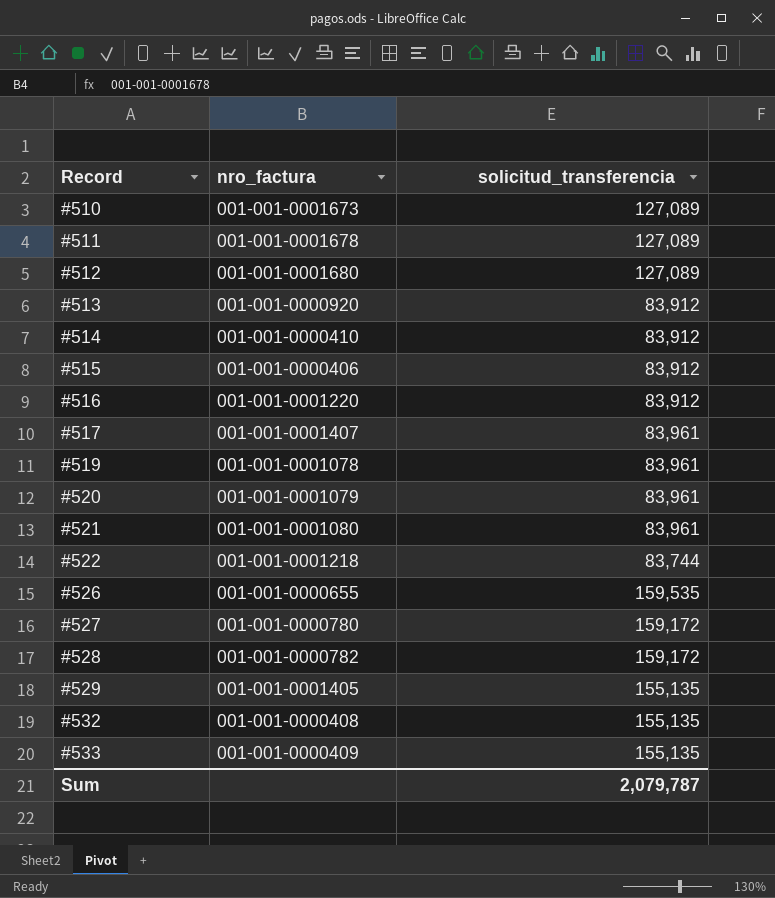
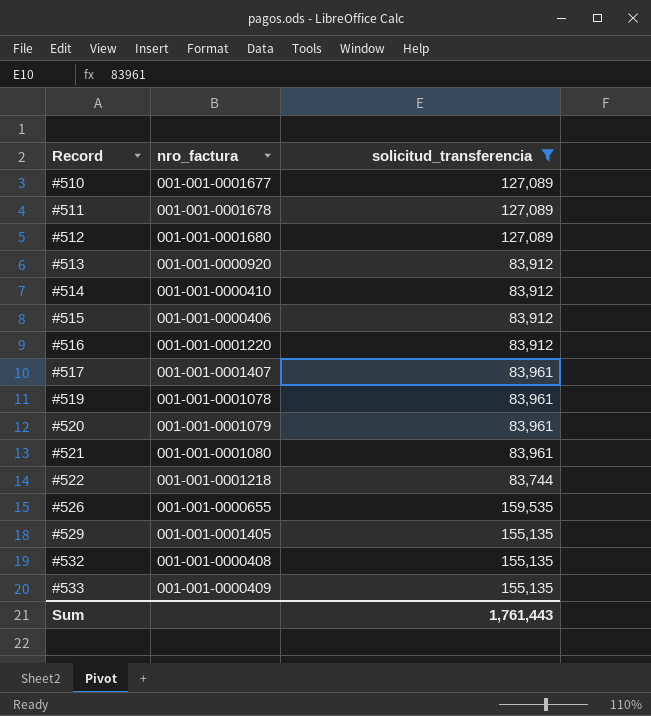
filter: none -> solicitud_transferencia != 159,172
#510 | nro_factura: 001-001-0001673 -> 001-001-0001677
Sum | solicitud_transferencia: 2,079,787 -> 1,761,443

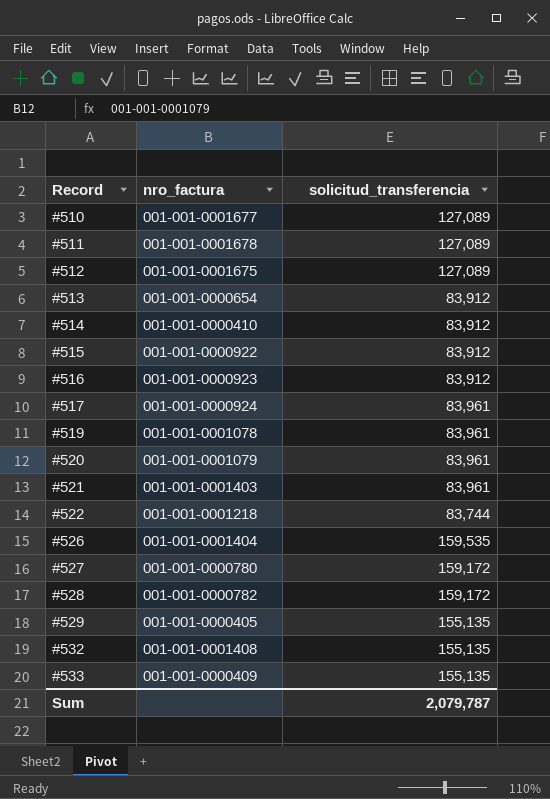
filter: solicitud_transferencia != 159,172 -> none
#512 | nro_factura: 001-001-0001680 -> 001-001-0001675
#513 | nro_factura: 001-001-0000920 -> 001-001-0000654
#515 | nro_factura: 001-001-0000406 -> 001-001-0000922
#516 | nro_factura: 001-001-0001220 -> 001-001-0000923
#517 | nro_factura: 001-001-0001407 -> 001-001-0000924
#521 | nro_factura: 001-001-0001080 -> 001-001-0001403
#526 | nro_factura: 001-001-0000655 -> 001-001-0001404
#529 | nro_factura: 001-001-0001405 -> 001-001-0000405
#532 | nro_factura: 001-001-0000408 -> 001-001-0001408
Sum | solicitud_transferencia: 1,761,443 -> 2,079,787

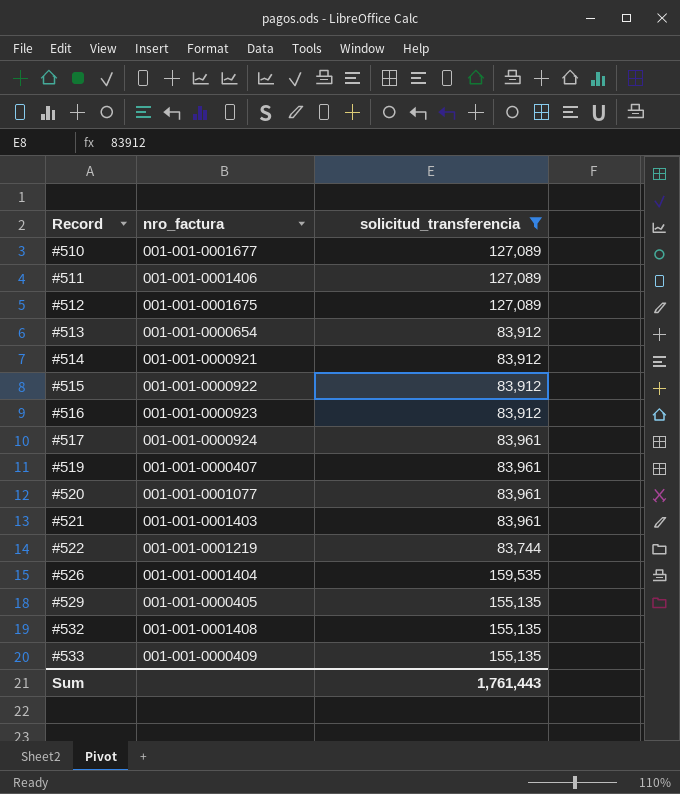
filter: none -> solicitud_transferencia != 159,172
#511 | nro_factura: 001-001-0001678 -> 001-001-0001406
#514 | nro_factura: 001-001-0000410 -> 001-001-0000921
#519 | nro_factura: 001-001-0001078 -> 001-001-0000407
#520 | nro_factura: 001-001-0001079 -> 001-001-0001077
#522 | nro_factura: 001-001-0001218 -> 001-001-0001219
Sum | solicitud_transferencia: 2,079,787 -> 1,761,443

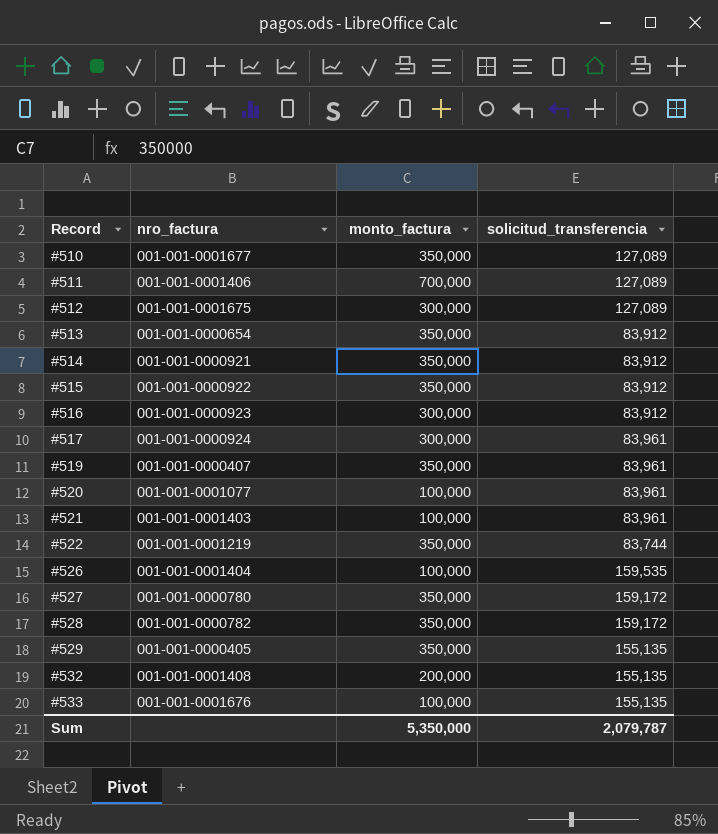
filter: solicitud_transferencia != 159,172 -> none
column monto_factura | position: none -> 3
#533 | nro_factura: 001-001-0000409 -> 001-001-0001676
Sum | solicitud_transferencia: 1,761,443 -> 2,079,787

